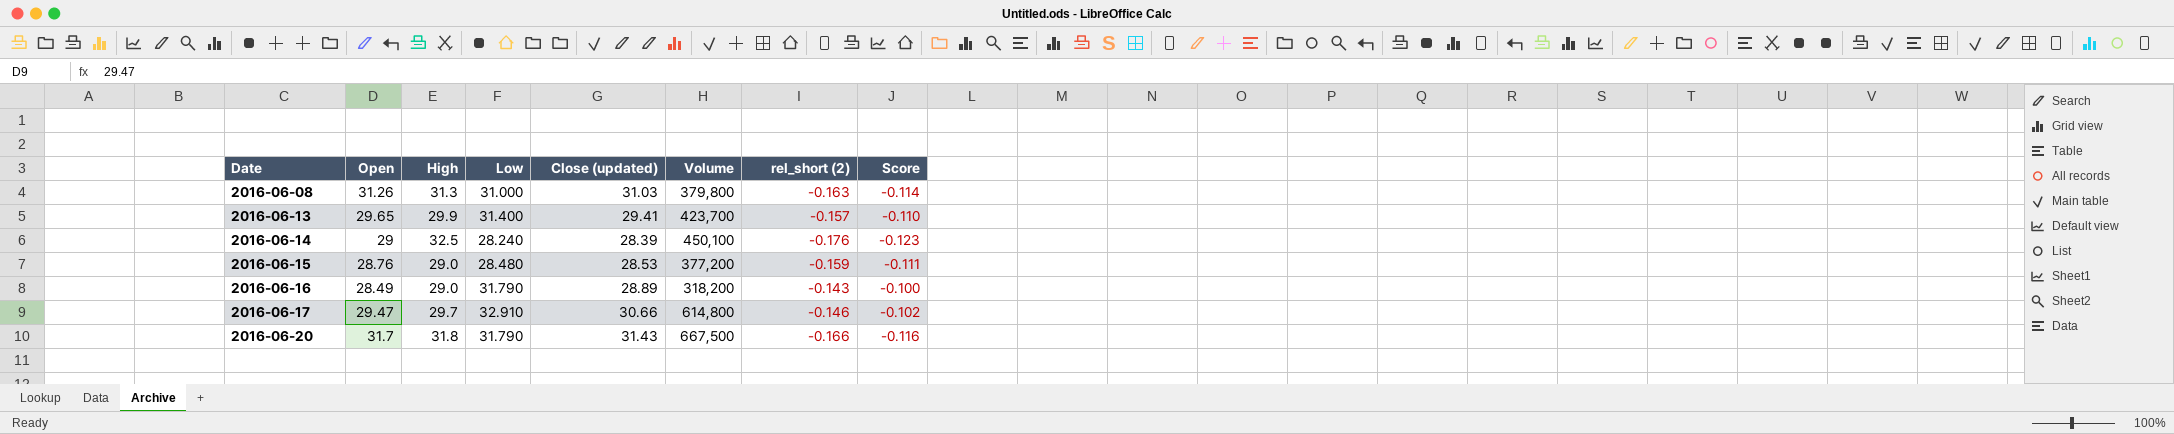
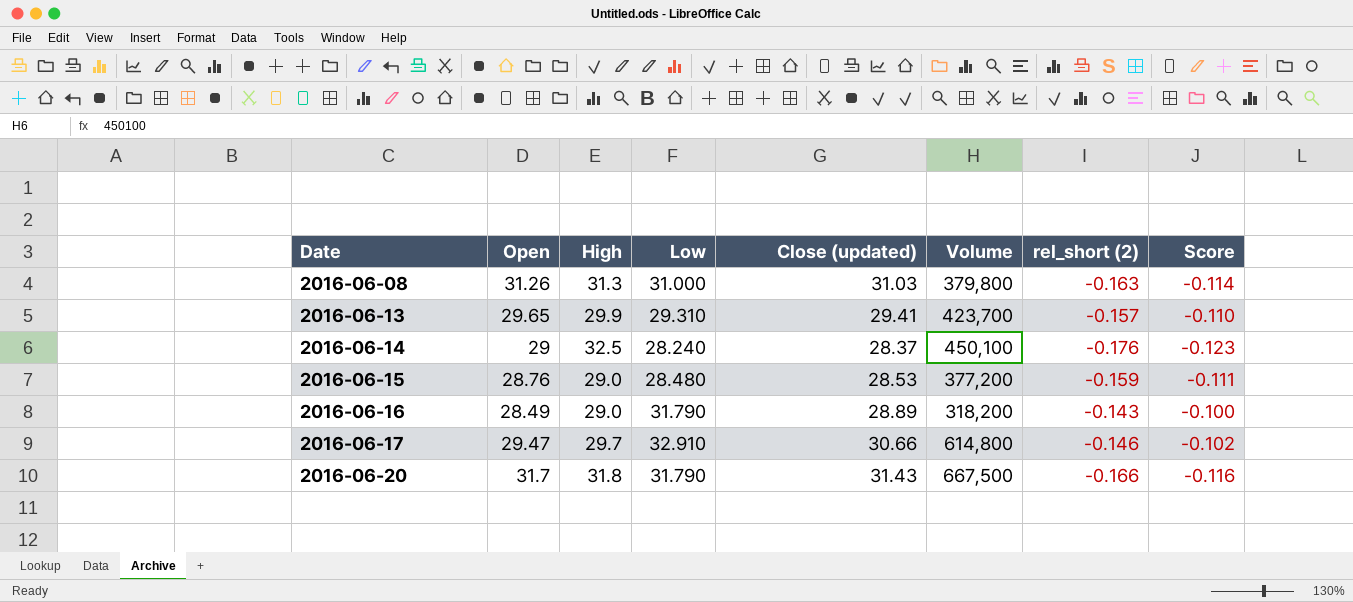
2016-06-13 | Low: 31.400 -> 29.310
2016-06-14 | Close (updated): 28.39 -> 28.37

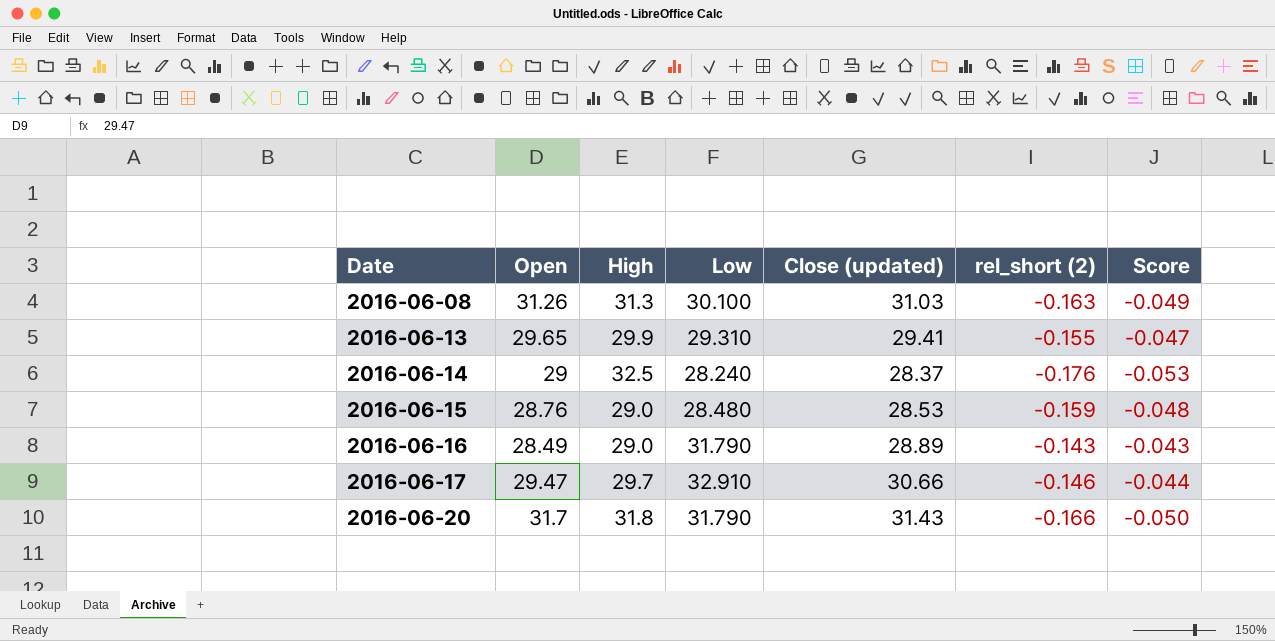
column Volume | position: 6 -> none
column Score | formula: [rel_short (2)] * 0.7 -> [rel_short (2)] * 0.3
2016-06-08 | Low: 31.000 -> 30.100
2016-06-13 | rel_short (2): -0.157 -> -0.155

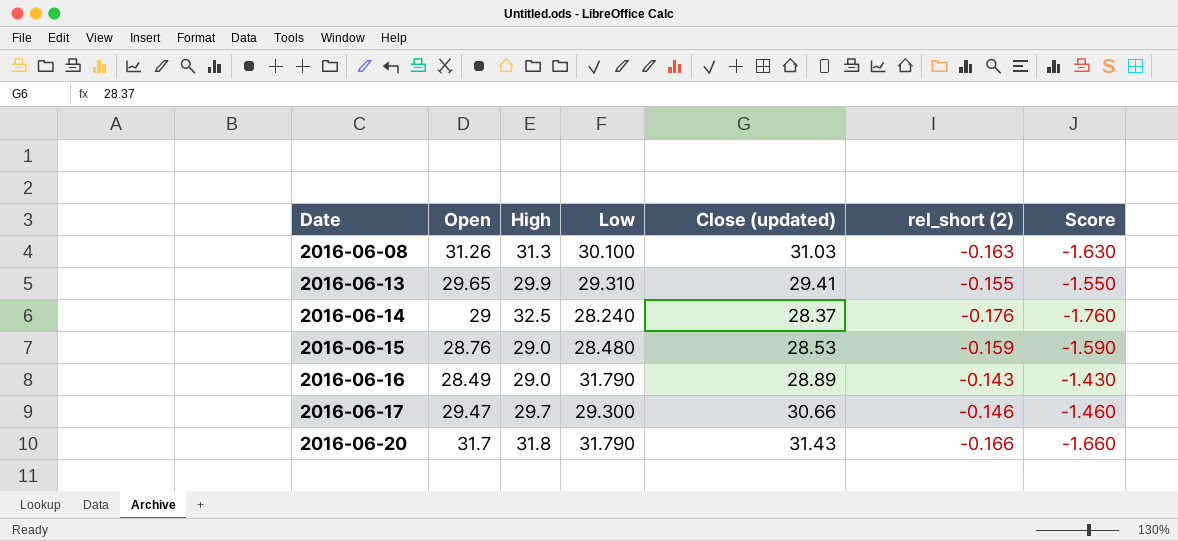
column Score | formula: [rel_short (2)] * 0.3 -> [rel_short (2)] * 10
2016-06-17 | Low: 32.910 -> 29.300

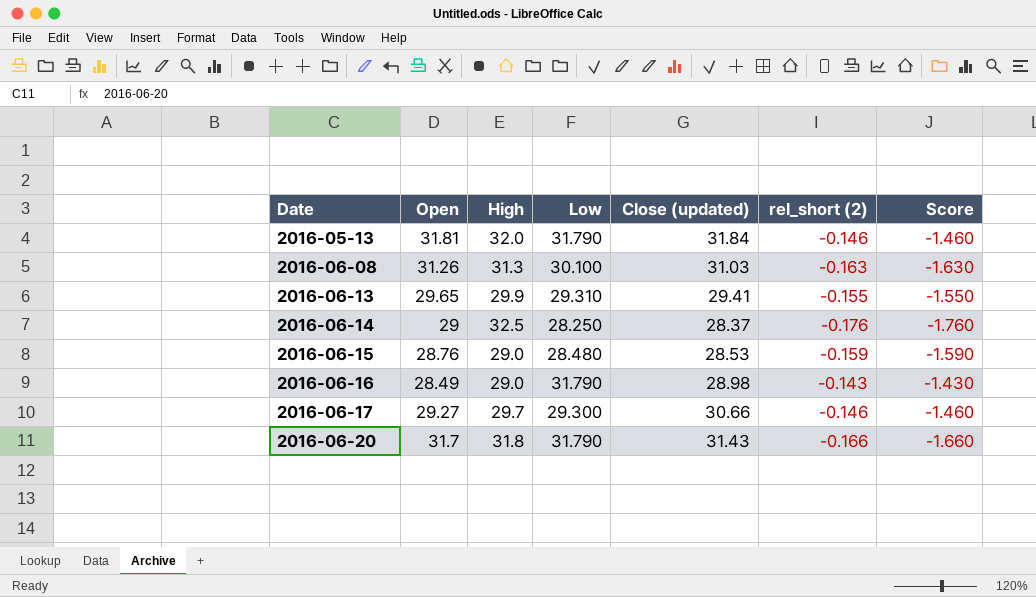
row 2016-05-13: none -> 31.81 | 32.0 | 31.790 | 31.84 | -0.146 | -1.460
2016-06-14 | Low: 28.240 -> 28.250
2016-06-16 | Close (updated): 28.89 -> 28.98
2016-06-17 | Open: 29.47 -> 29.27

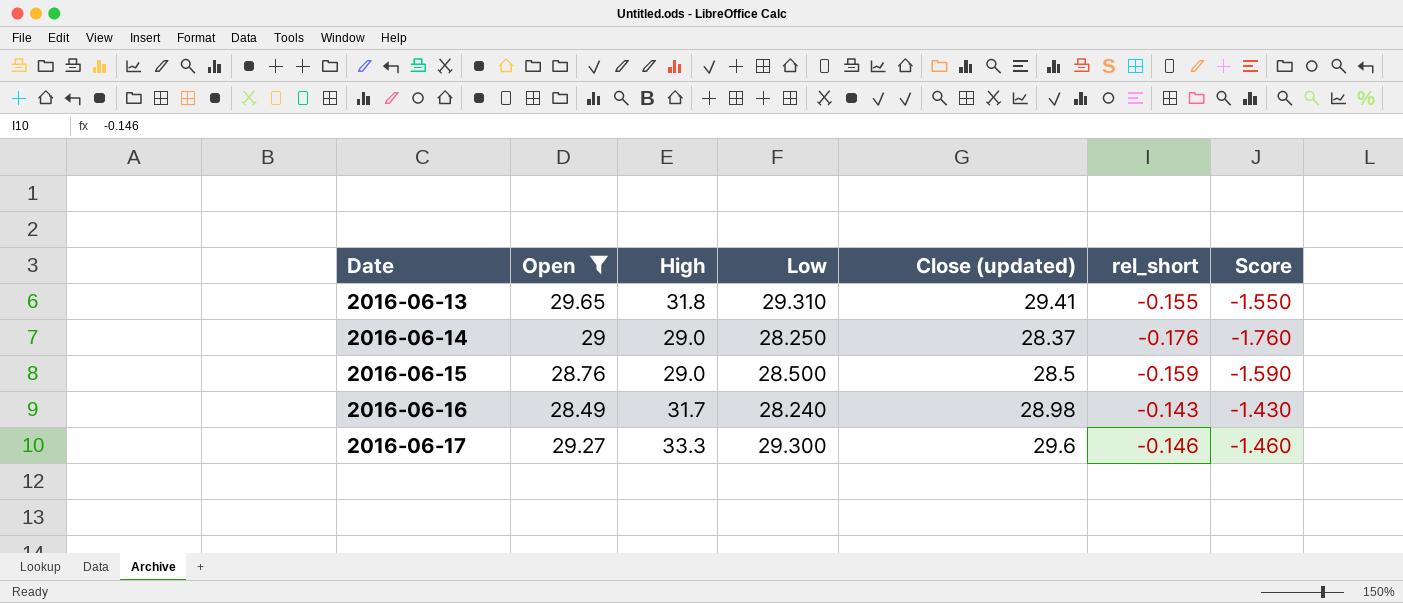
filter: none -> Open <= 29.65
column name: rel_short (2) -> rel_short
2016-06-13 | High: 29.9 -> 31.8
2016-06-14 | High: 32.5 -> 29.0
2016-06-15 | Low: 28.480 -> 28.500
2016-06-15 | Close (updated): 28.53 -> 28.5
2016-06-16 | High: 29.0 -> 31.7
2016-06-16 | Low: 31.790 -> 28.240
2016-06-17 | High: 29.7 -> 33.3
2016-06-17 | Close (updated): 30.66 -> 29.6

